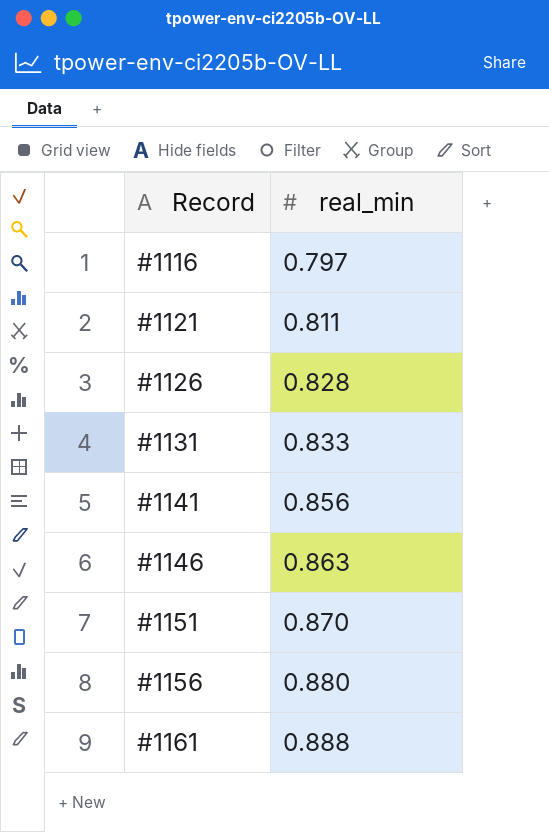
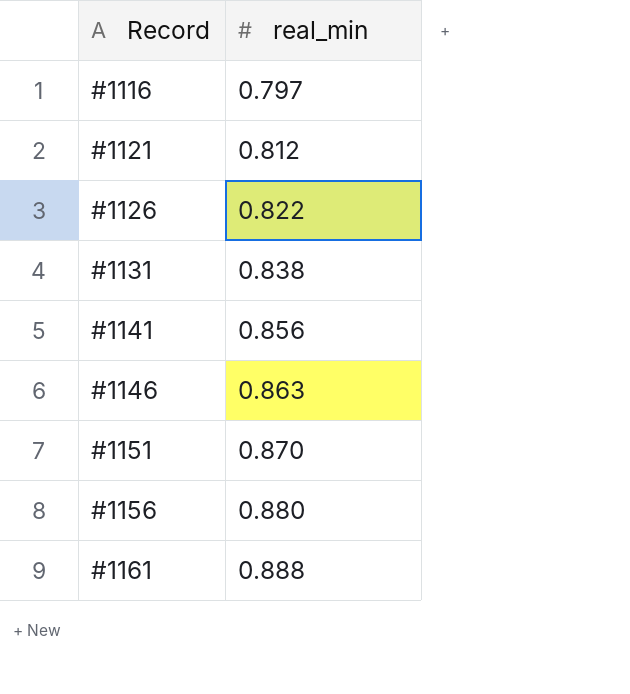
#1121 | real_min: 0.811 -> 0.812
#1126 | real_min: 0.828 -> 0.822
#1131 | real_min: 0.833 -> 0.838

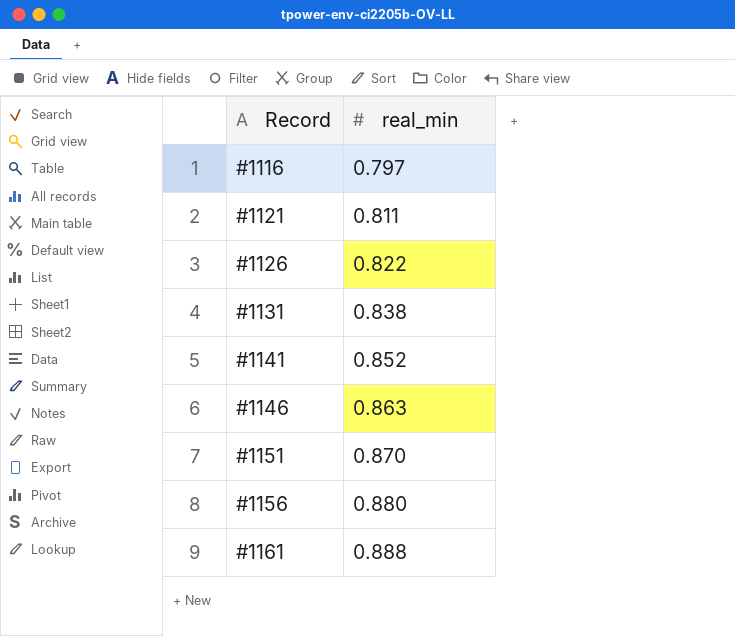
#1121 | real_min: 0.812 -> 0.811
#1141 | real_min: 0.856 -> 0.852

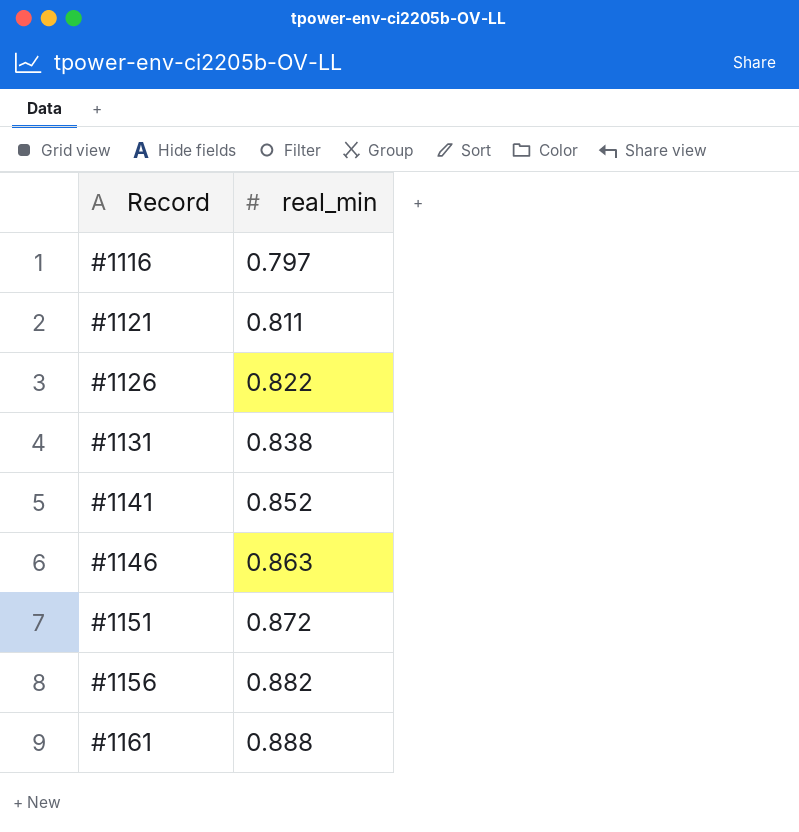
#1151 | real_min: 0.870 -> 0.872
#1156 | real_min: 0.880 -> 0.882

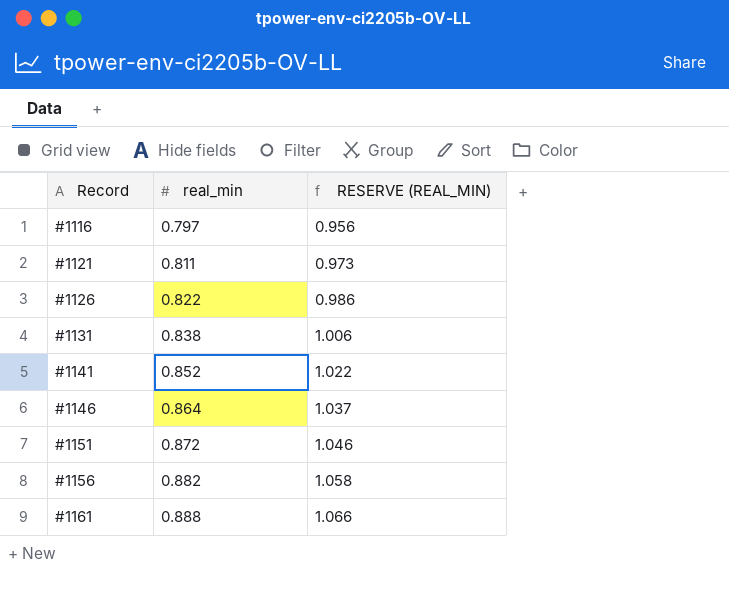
column RESERVE (REAL_MIN) | formula: none -> [real_min] * 1.2
#1146 | real_min: 0.863 -> 0.864

